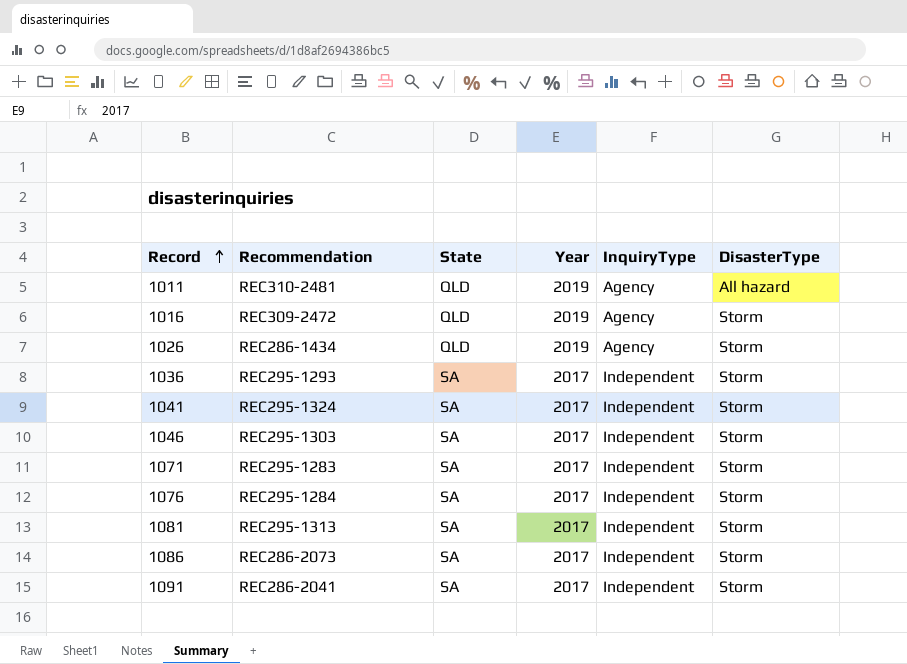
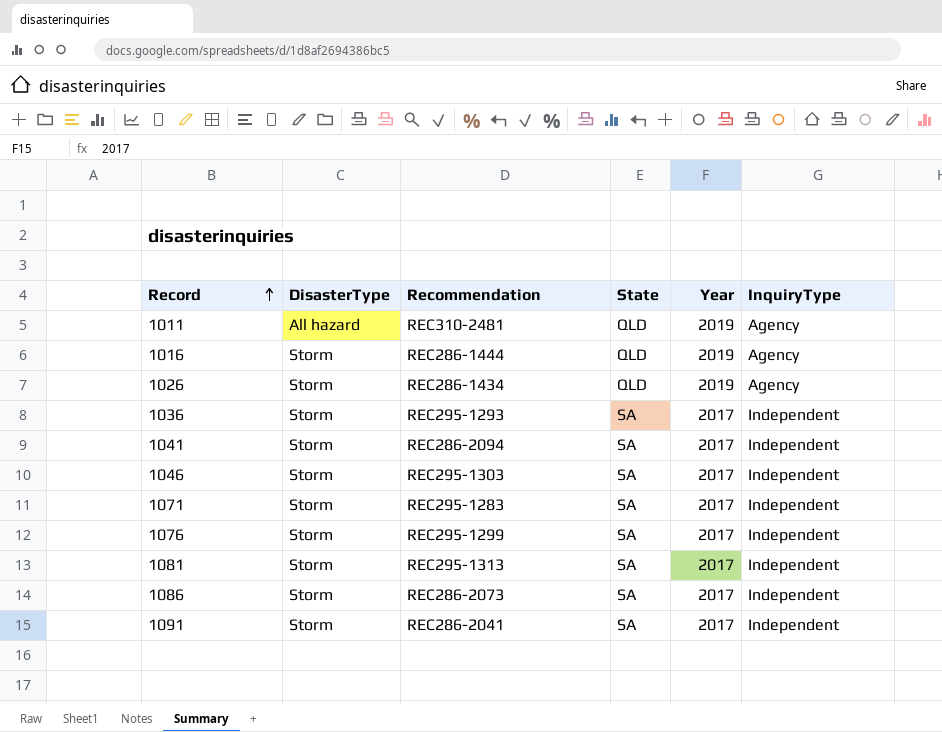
column DisasterType | position: 6 -> 2
1016 | Recommendation: REC309-2472 -> REC286-1444
1041 | Recommendation: REC295-1324 -> REC286-2094
1076 | Recommendation: REC295-1284 -> REC295-1299

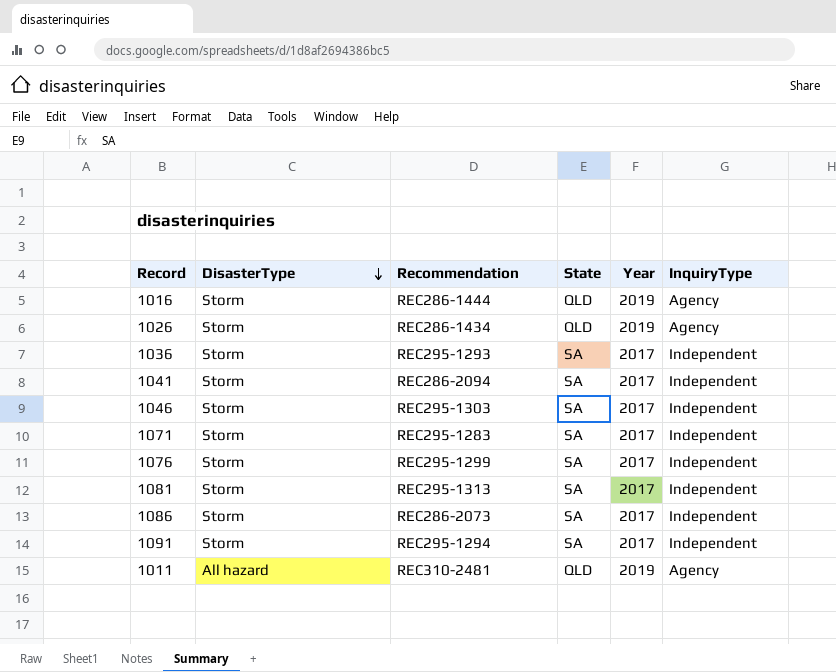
row order: Record ascending -> DisasterType descending
1091 | Recommendation: REC286-2041 -> REC295-1294

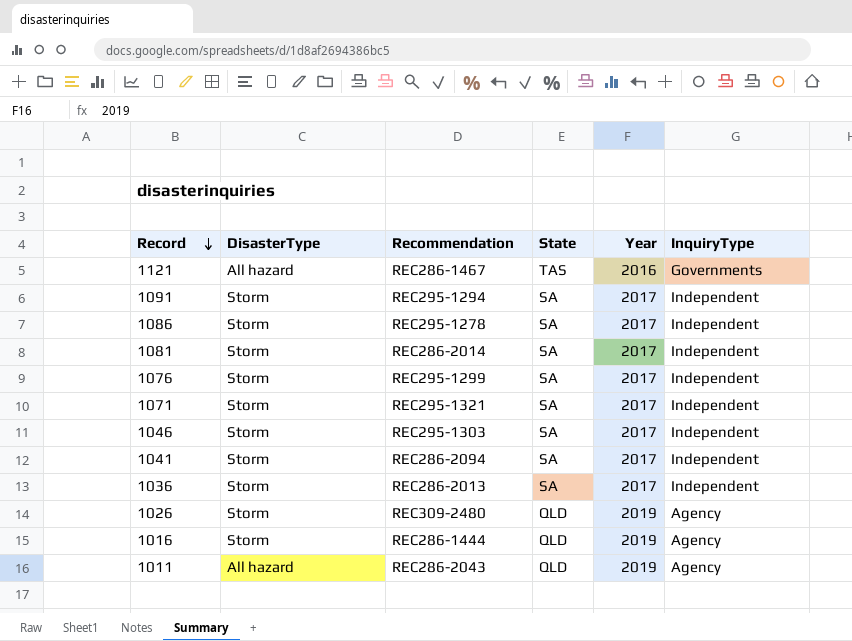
row order: DisasterType descending -> Record descending
row 1121: none -> All hazard | REC286-1467 | TAS | 2016 | Governments
1086 | Recommendation: REC286-2073 -> REC295-1278
1081 | Recommendation: REC295-1313 -> REC286-2014
1071 | Recommendation: REC295-1283 -> REC295-1321
1036 | Recommendation: REC295-1293 -> REC286-2013
1026 | Recommendation: REC286-1434 -> REC309-2480
1011 | Recommendation: REC310-2481 -> REC286-2043

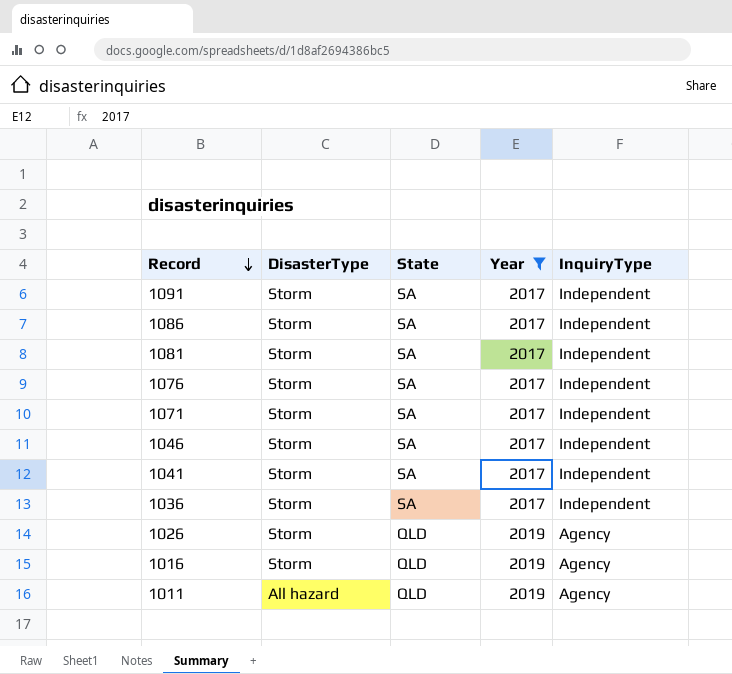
filter: none -> Year != 2016
column Recommendation | position: 3 -> none

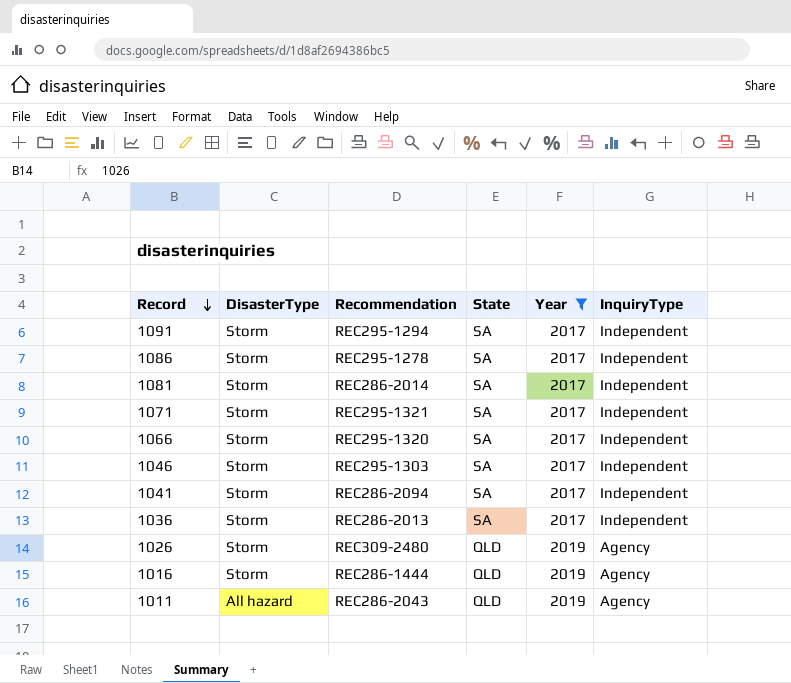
column Recommendation | position: none -> 3
row 1076: Storm | SA | 2017 | Independent -> none
row 1066: none -> Storm | REC295-1320 | SA | 2017 | Independent

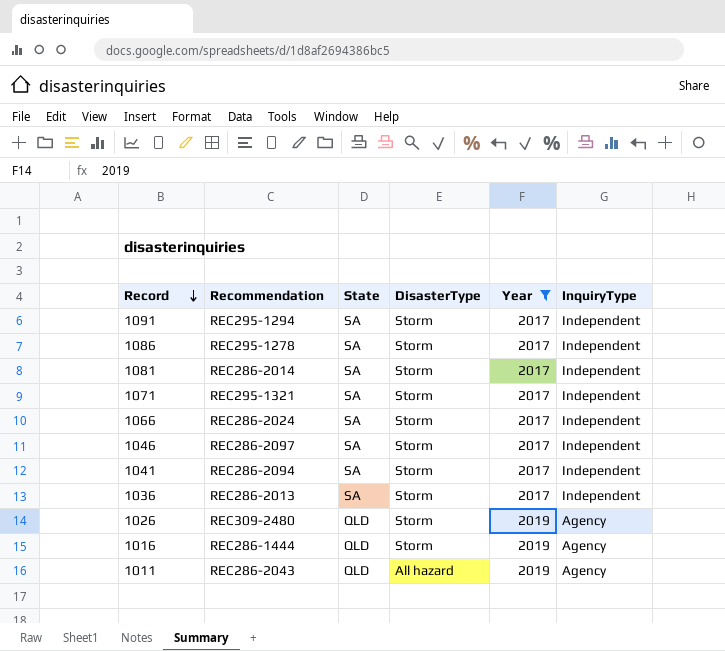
column DisasterType | position: 2 -> 4
1066 | Recommendation: REC295-1320 -> REC286-2024
1046 | Recommendation: REC295-1303 -> REC286-2097

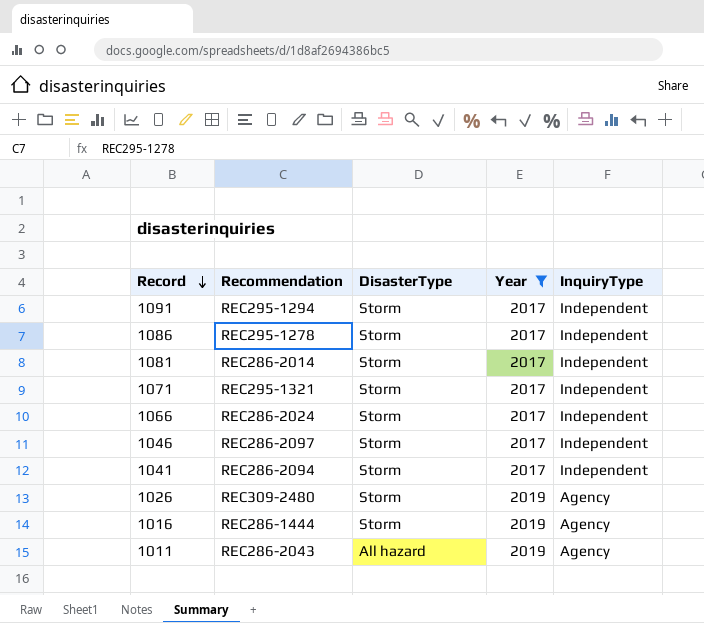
column State | position: 3 -> none
row 1036: REC286-2013 | SA | Storm | 2017 | Independent -> none

